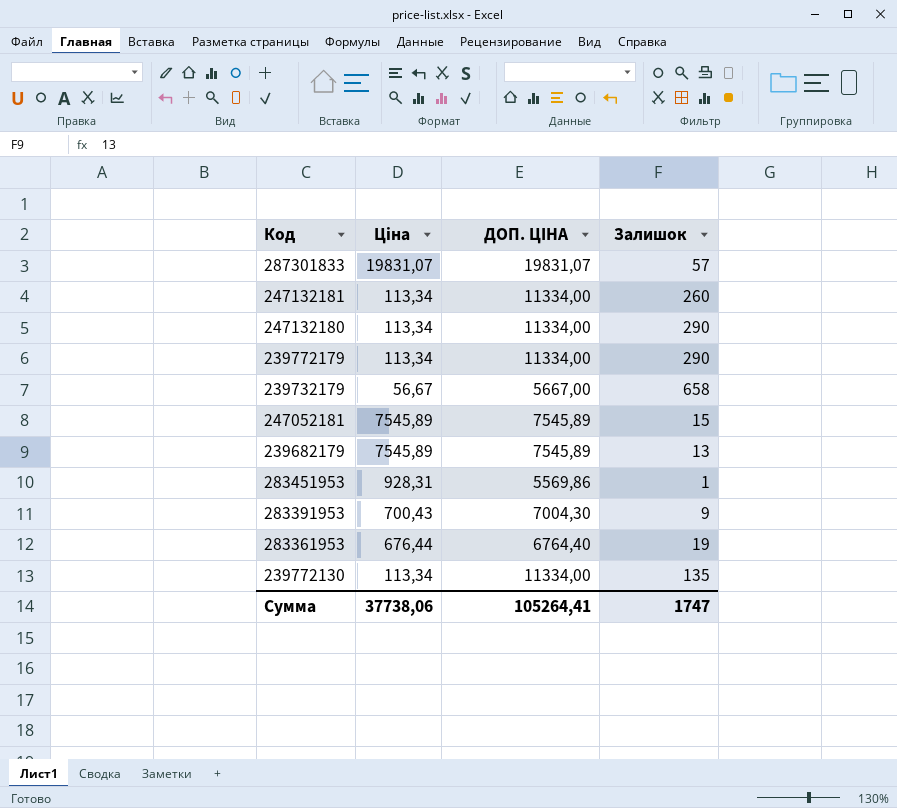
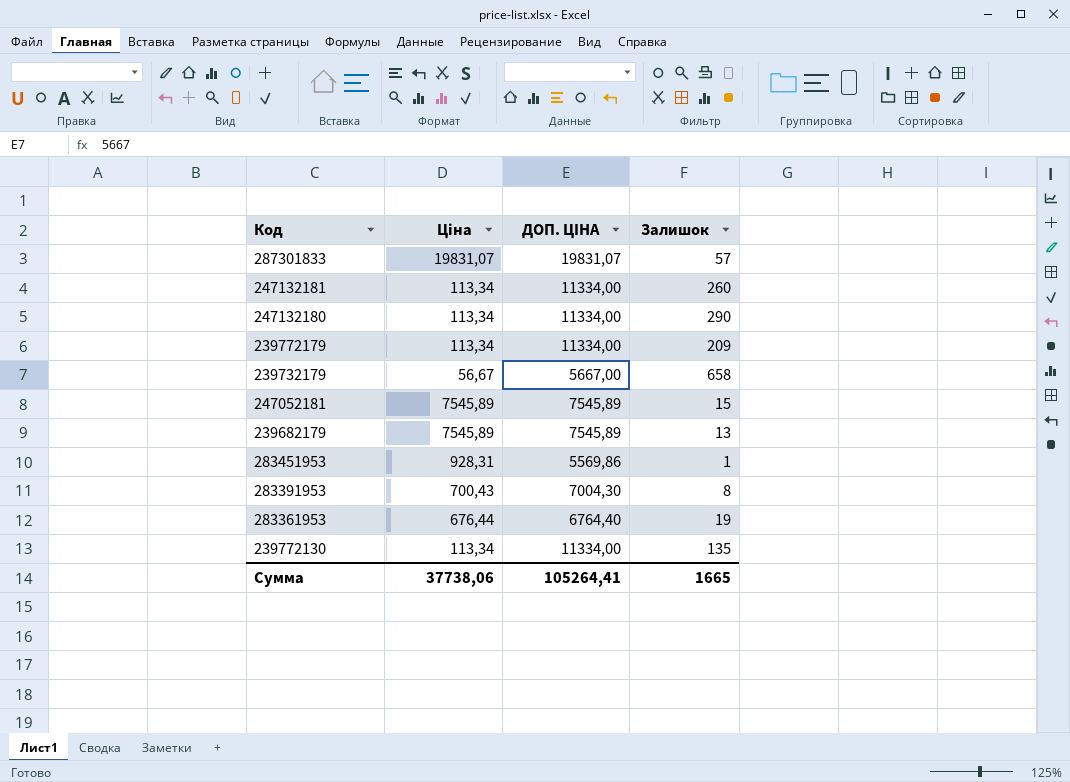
239772179 | Залишок: 290 -> 209
283391953 | Залишок: 9 -> 8
Сумма | Залишок: 1747 -> 1665

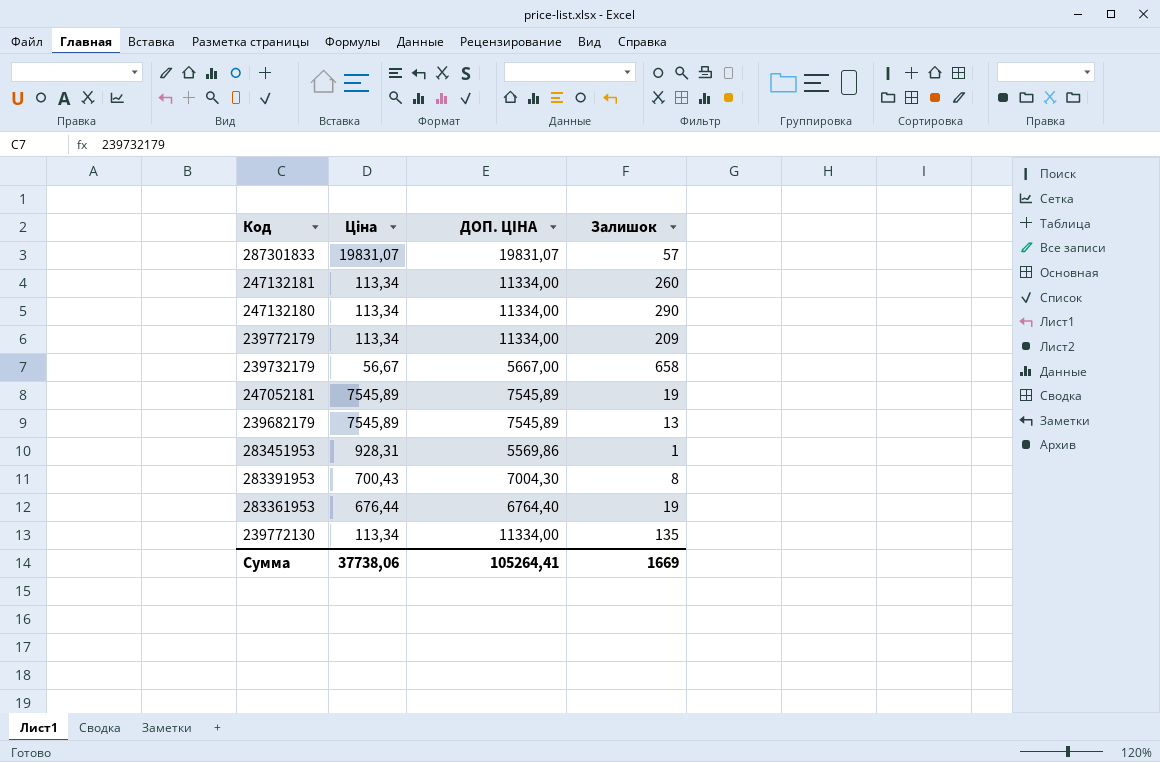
247052181 | Залишок: 15 -> 19
Сумма | Залишок: 1665 -> 1669

